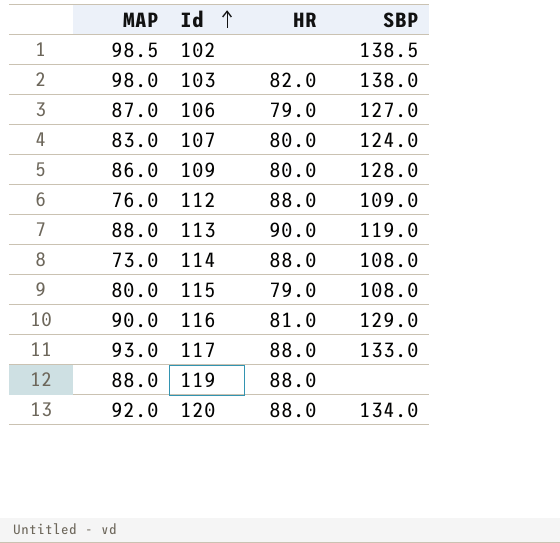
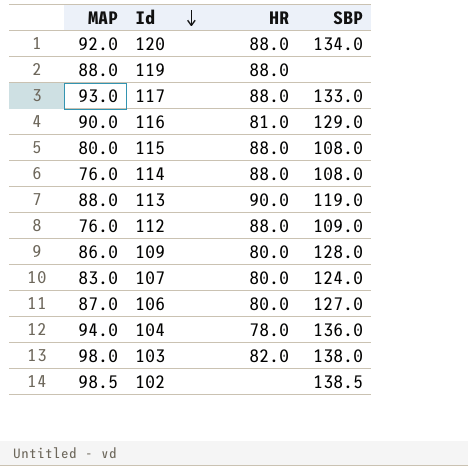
row order: Id ascending -> Id descending
115 | HR: 79.0 -> 88.0
114 | MAP: 73.0 -> 76.0
106 | HR: 79.0 -> 80.0
row 104: none -> 94.0 | 78.0 | 136.0

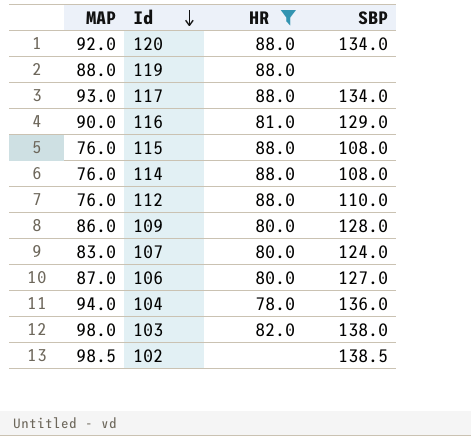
filter: none -> HR != 90.0
117 | SBP: 133.0 -> 134.0
115 | MAP: 80.0 -> 76.0
112 | SBP: 109.0 -> 110.0

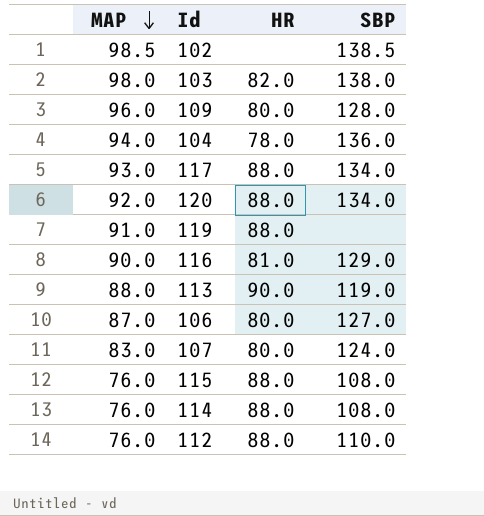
filter: HR != 90.0 -> none
row order: Id descending -> MAP descending
109 | MAP: 86.0 -> 96.0
119 | MAP: 88.0 -> 91.0

